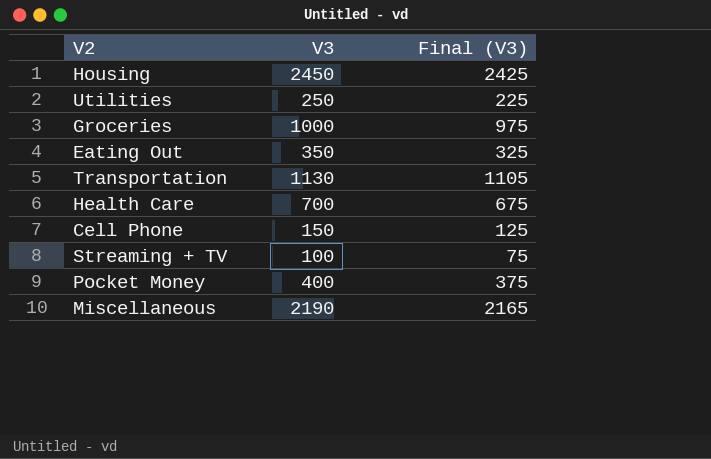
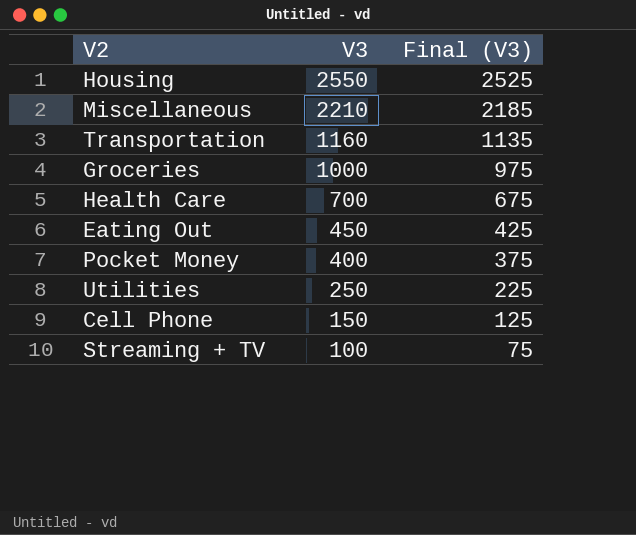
row order: none -> V3 descending
Housing | V3: 2450 -> 2550
Housing | Final (V3): 2425 -> 2525
Miscellaneous | V3: 2190 -> 2210
Miscellaneous | Final (V3): 2165 -> 2185
Transportation | V3: 1130 -> 1160
Transportation | Final (V3): 1105 -> 1135
Eating Out | V3: 350 -> 450
Eating Out | Final (V3): 325 -> 425

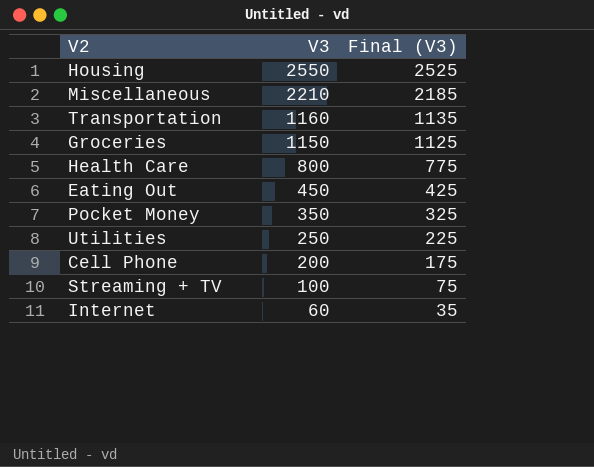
Groceries | V3: 1000 -> 1150
Groceries | Final (V3): 975 -> 1125
Health Care | V3: 700 -> 800
Health Care | Final (V3): 675 -> 775
Pocket Money | V3: 400 -> 350
Pocket Money | Final (V3): 375 -> 325
Cell Phone | V3: 150 -> 200
Cell Phone | Final (V3): 125 -> 175
row Internet: none -> 60 | 35

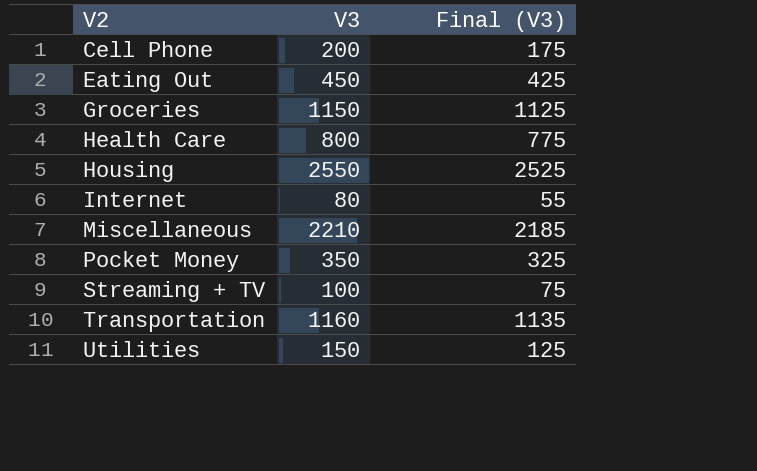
row order: V3 descending -> V2 ascending
Internet | V3: 60 -> 80
Internet | Final (V3): 35 -> 55
Utilities | V3: 250 -> 150
Utilities | Final (V3): 225 -> 125

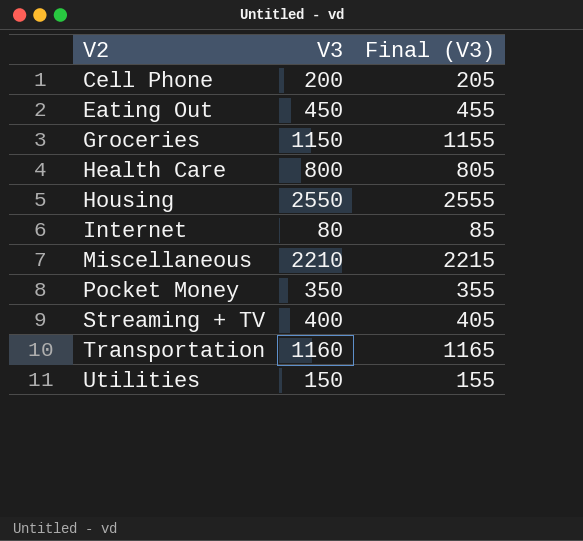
column Final (V3) | formula: [V3] - 25 -> [V3] + 5
Streaming + TV | V3: 100 -> 400

